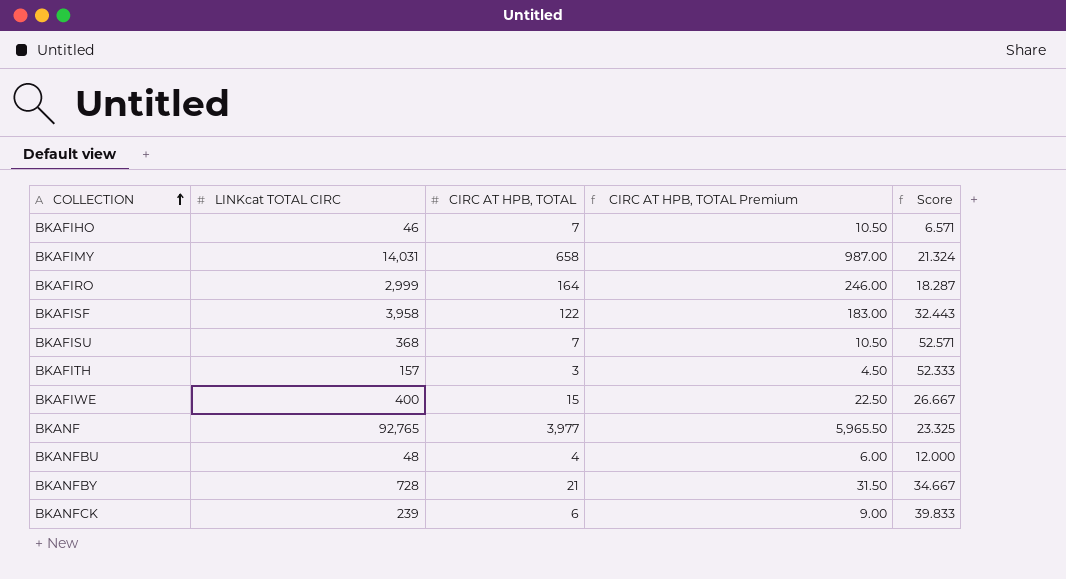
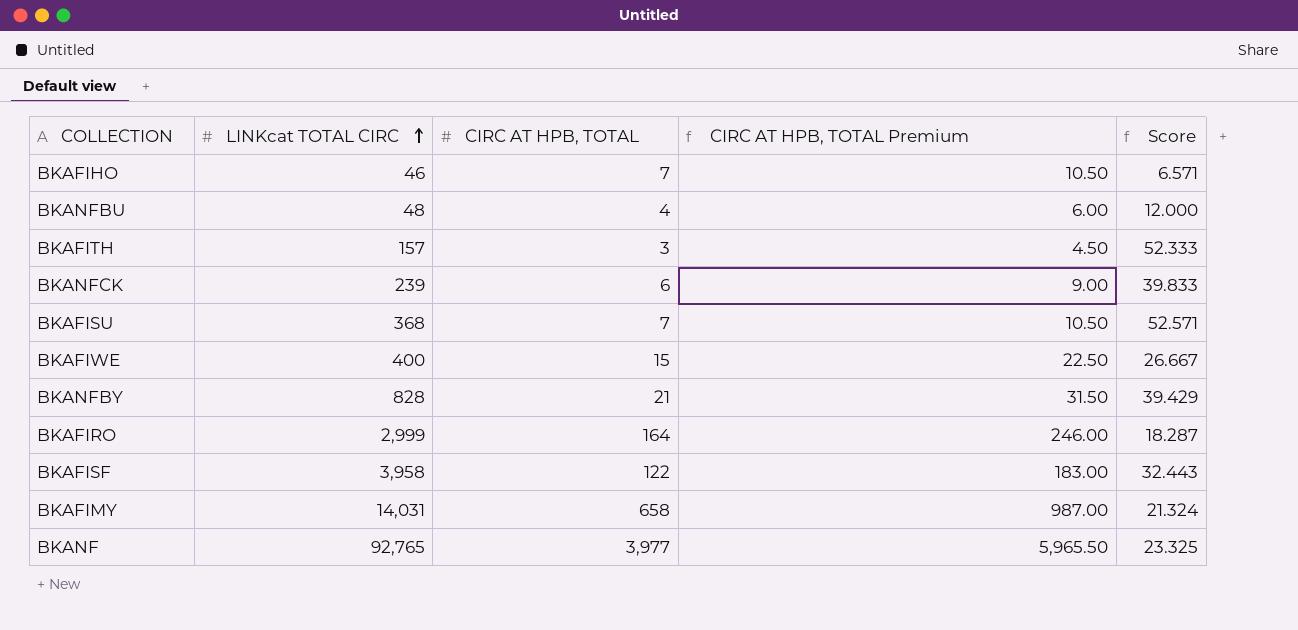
row order: COLLECTION ascending -> LINKcat TOTAL CIRC ascending
BKANFBY | LINKcat TOTAL CIRC: 728 -> 828
BKANFBY | Score: 34.667 -> 39.429

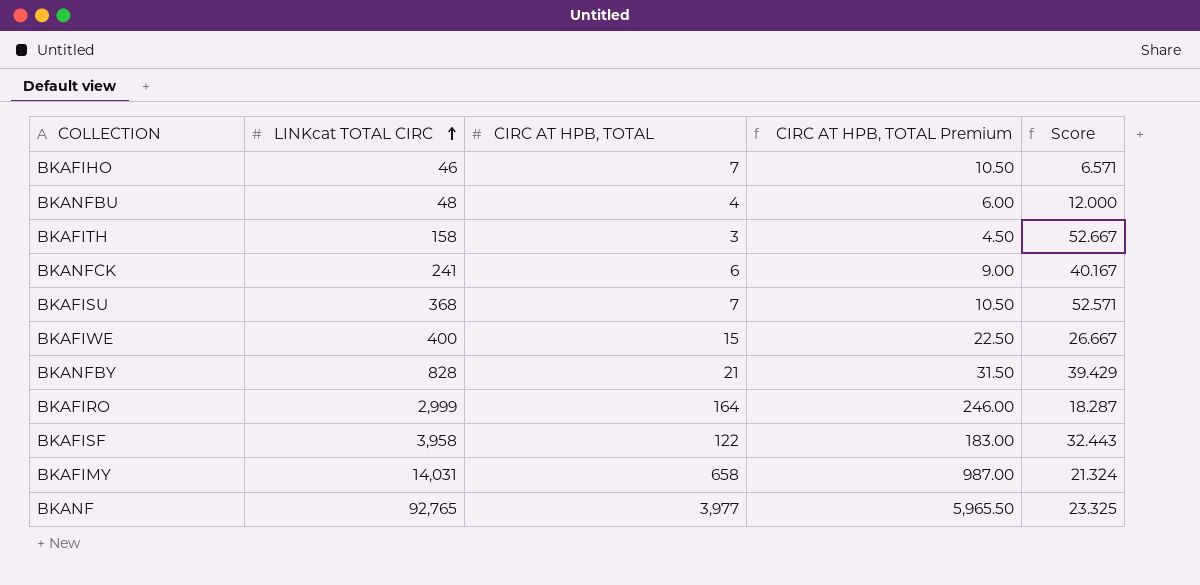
BKAFITH | LINKcat TOTAL CIRC: 157 -> 158
BKAFITH | Score: 52.333 -> 52.667
BKANFCK | LINKcat TOTAL CIRC: 239 -> 241
BKANFCK | Score: 39.833 -> 40.167

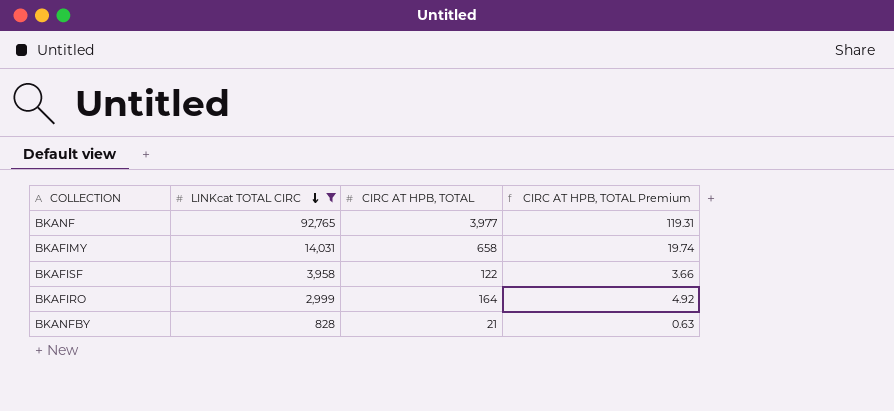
filter: none -> LINKcat TOTAL CIRC >= 828
row order: LINKcat TOTAL CIRC ascending -> LINKcat TOTAL CIRC descending
column Score | formula: [LINKcat TOTAL CIRC] / [CIRC AT HPB, TOTAL] -> none
column CIRC AT HPB, TOTAL Premium | formula: [CIRC AT HPB, TOTAL] * 1.5 -> [CIRC AT HPB, TOTAL] * 0.03

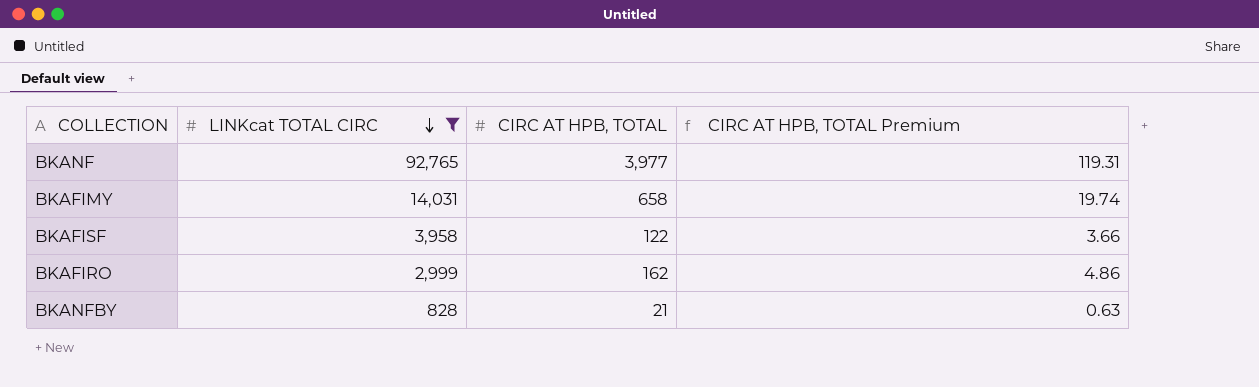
BKAFIRO | CIRC AT HPB, TOTAL: 164 -> 162
BKAFIRO | CIRC AT HPB, TOTAL Premium: 4.92 -> 4.86

